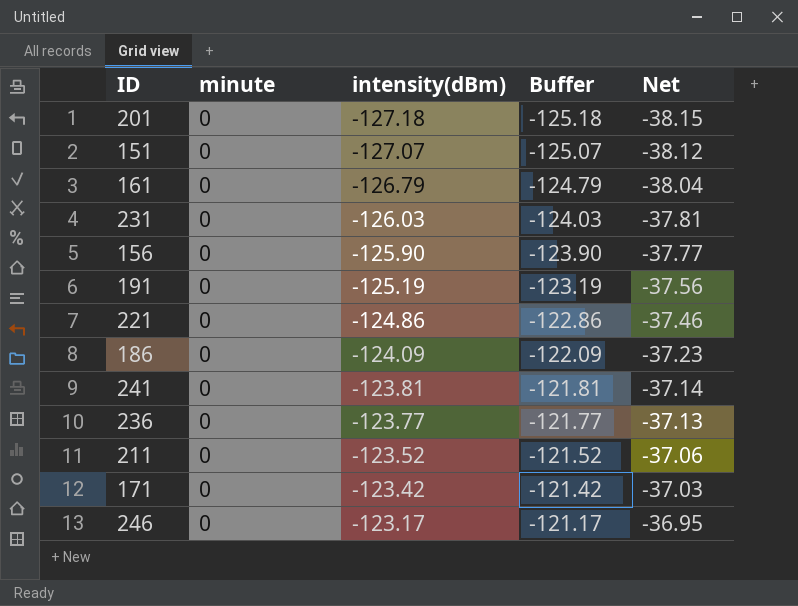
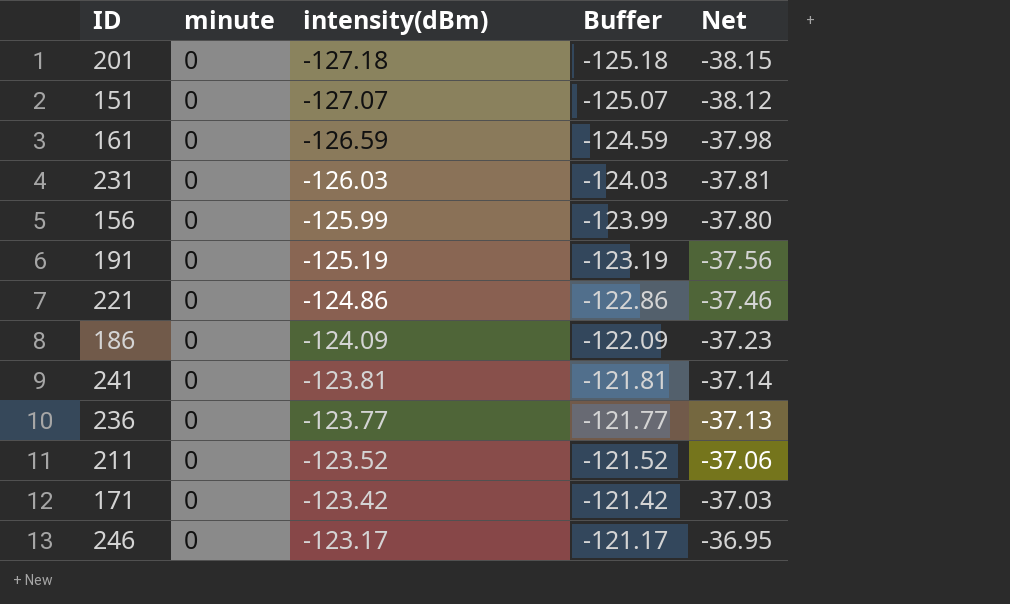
161 | intensity(dBm): -126.79 -> -126.59
161 | Buffer: -124.79 -> -124.59
161 | Net: -38.04 -> -37.98
156 | intensity(dBm): -125.90 -> -125.99
156 | Buffer: -123.90 -> -123.99
156 | Net: -37.77 -> -37.80

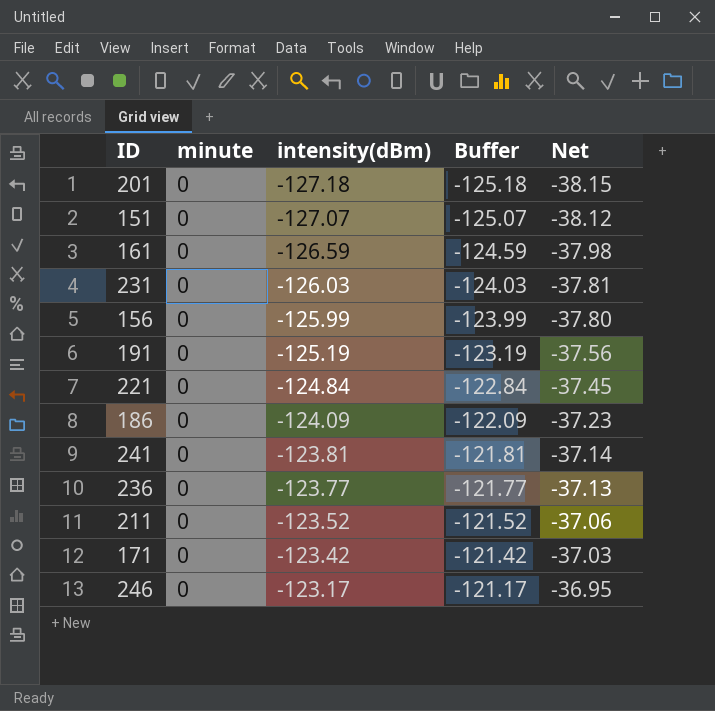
221 | intensity(dBm): -124.86 -> -124.84
221 | Buffer: -122.86 -> -122.84
221 | Net: -37.46 -> -37.45

